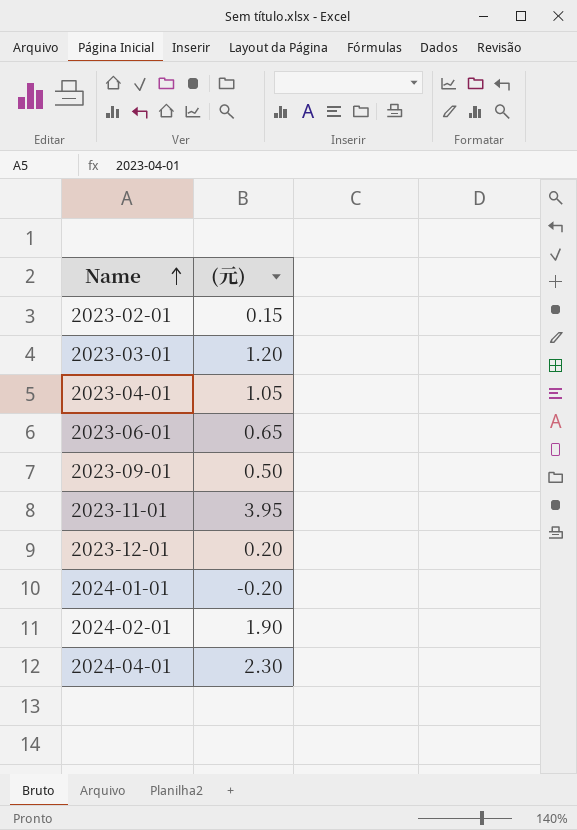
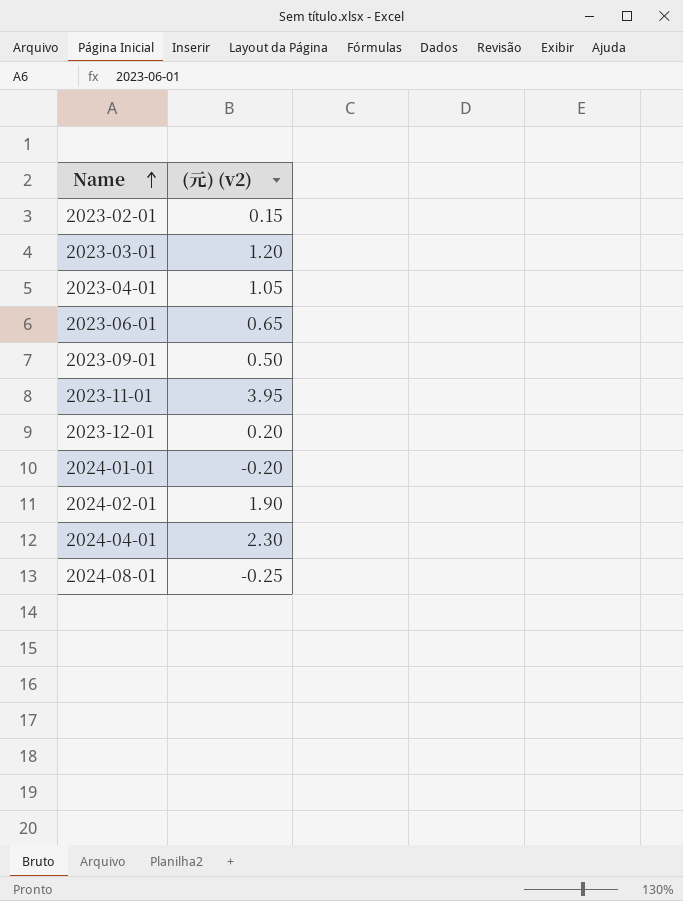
column name: (元) -> (元) (v2)
row 2024-08-01: none -> -0.25

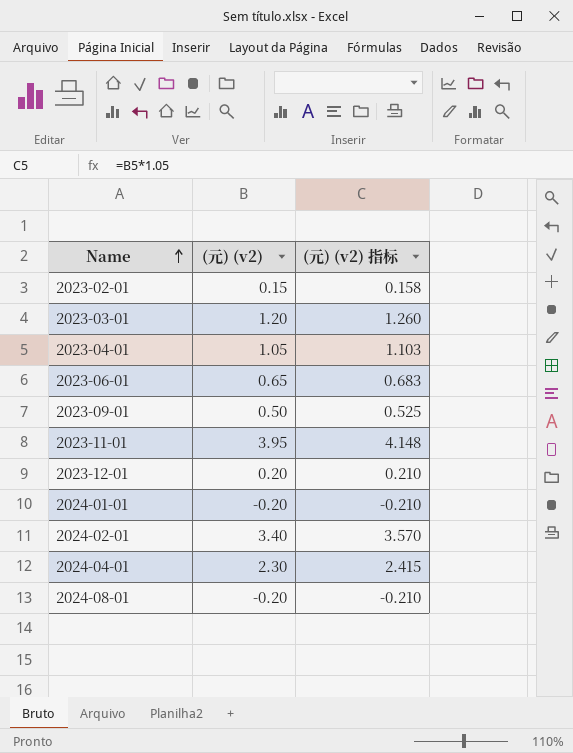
column (元) (v2) 指标 | formula: none -> [(元) (v2)] * 1.05
2024-02-01 | (元) (v2): 1.90 -> 3.40
2024-08-01 | (元) (v2): -0.25 -> -0.20

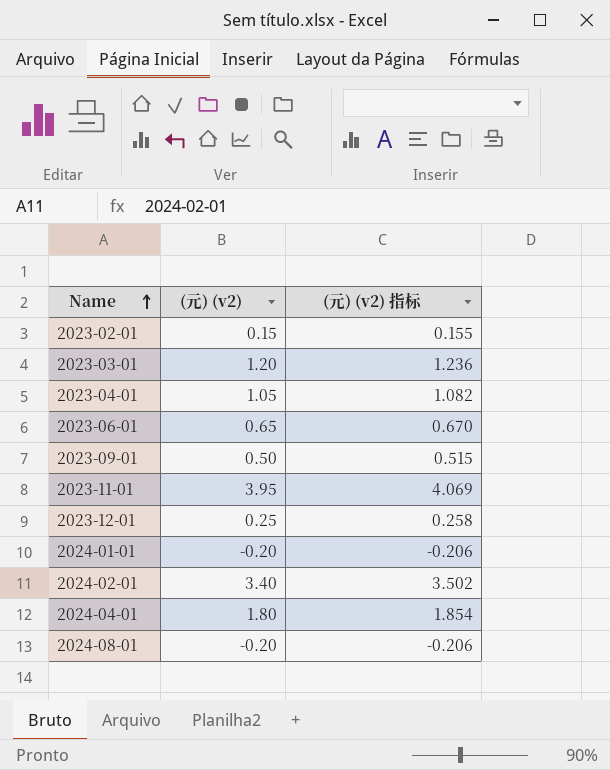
column (元) (v2) 指标 | formula: [(元) (v2)] * 1.05 -> [(元) (v2)] * 1.03
2023-12-01 | (元) (v2): 0.20 -> 0.25
2024-04-01 | (元) (v2): 2.30 -> 1.80

